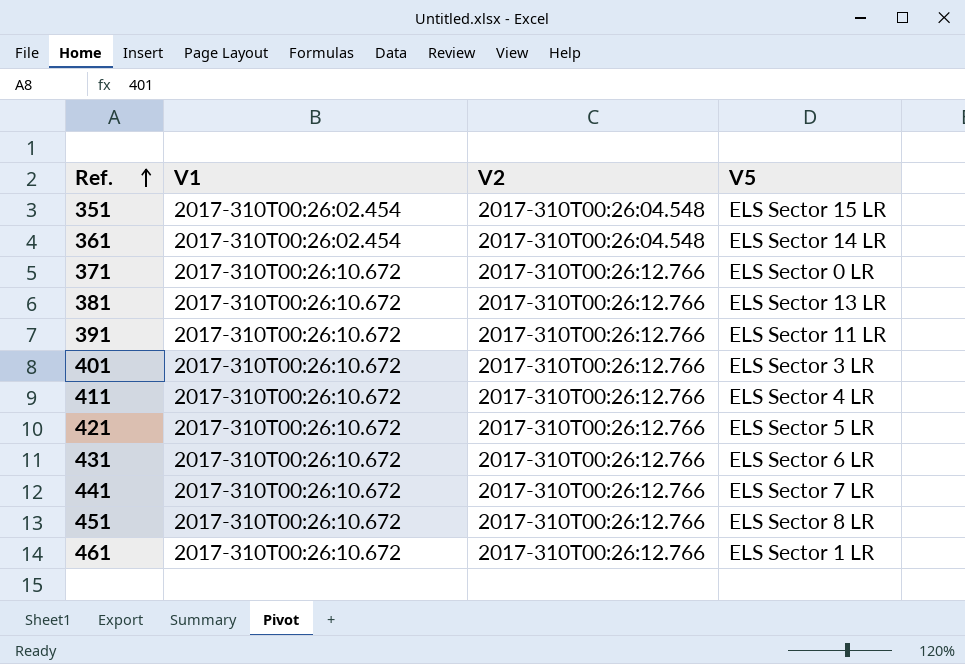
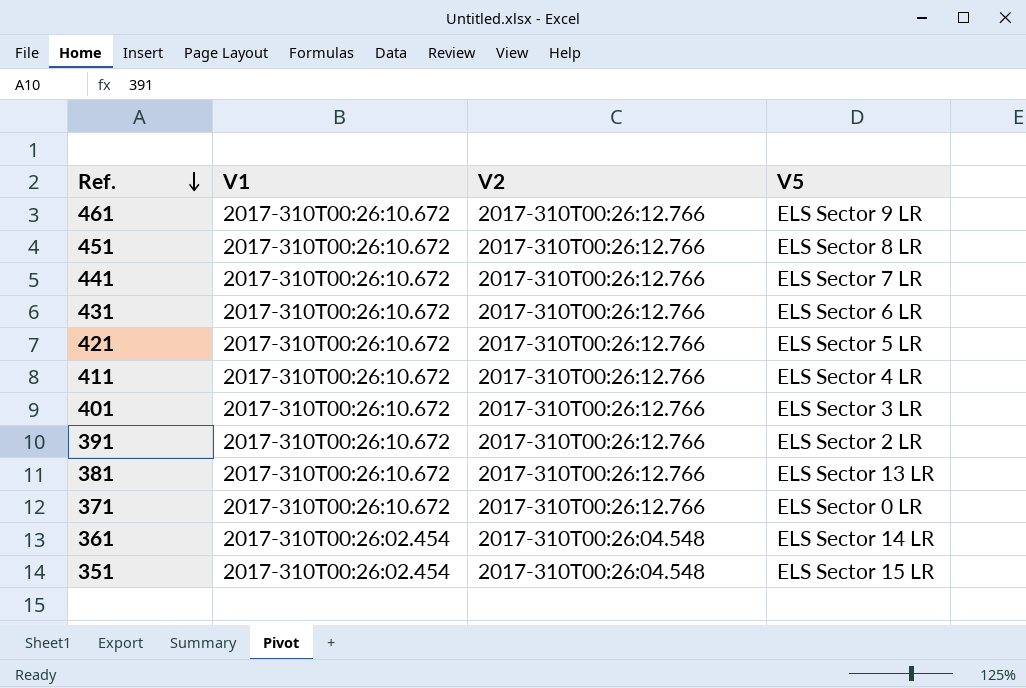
row order: Ref. ascending -> Ref. descending
461 | V5: ELS Sector 1 LR -> ELS Sector 9 LR
391 | V5: ELS Sector 11 LR -> ELS Sector 2 LR

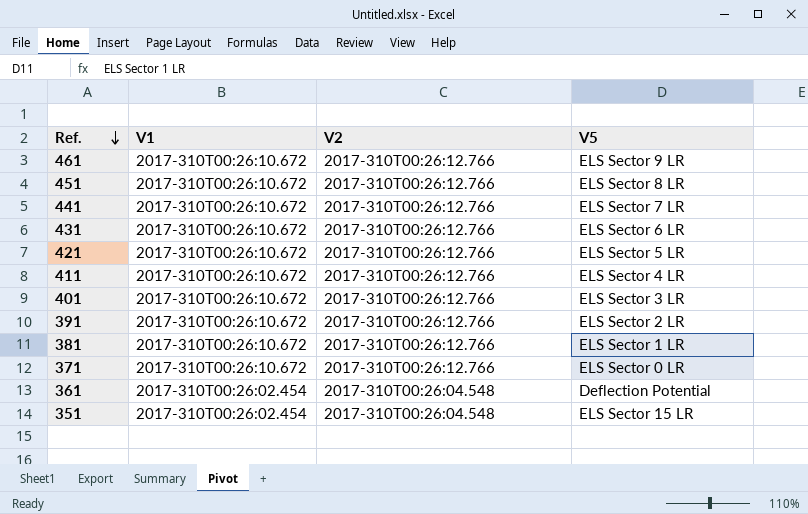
381 | V5: ELS Sector 13 LR -> ELS Sector 1 LR
361 | V5: ELS Sector 14 LR -> Deflection Potential

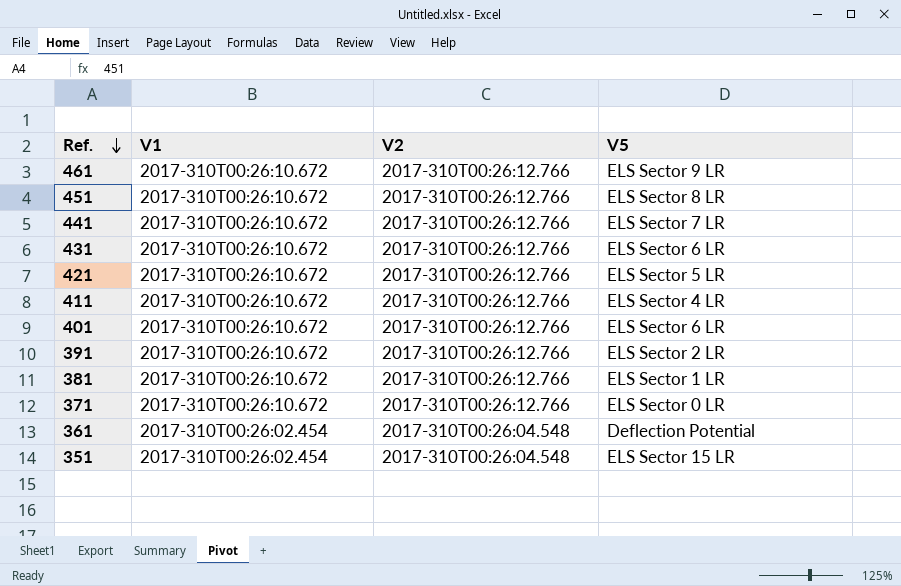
401 | V5: ELS Sector 3 LR -> ELS Sector 6 LR

